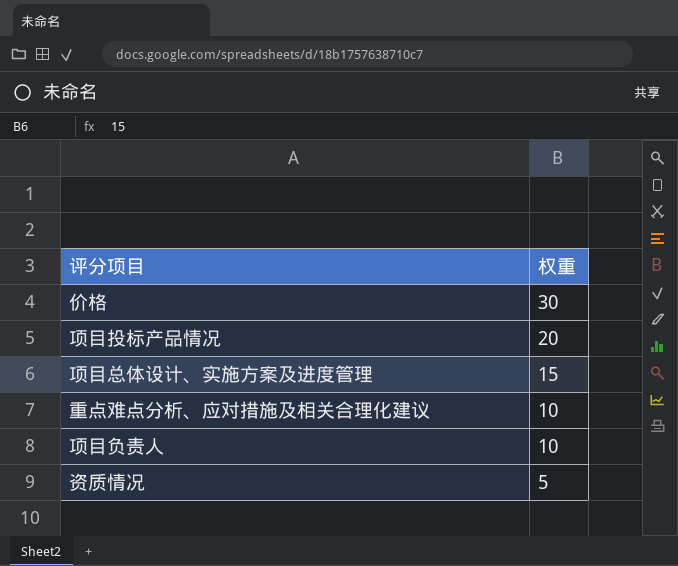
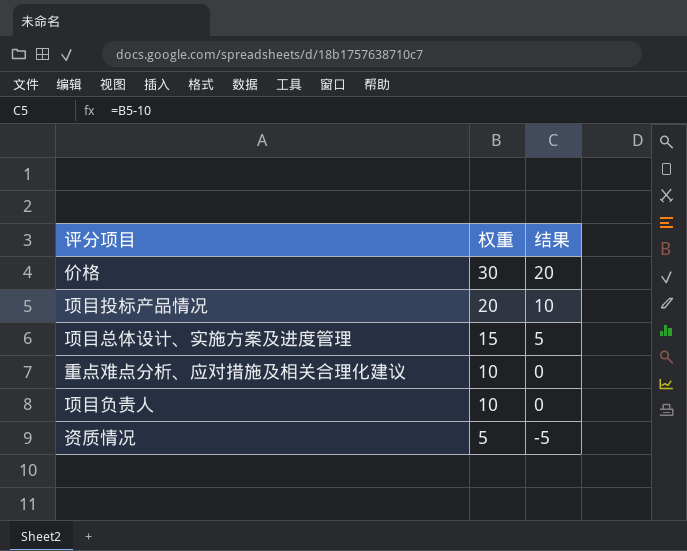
column 结果 | formula: none -> [权重] - 10

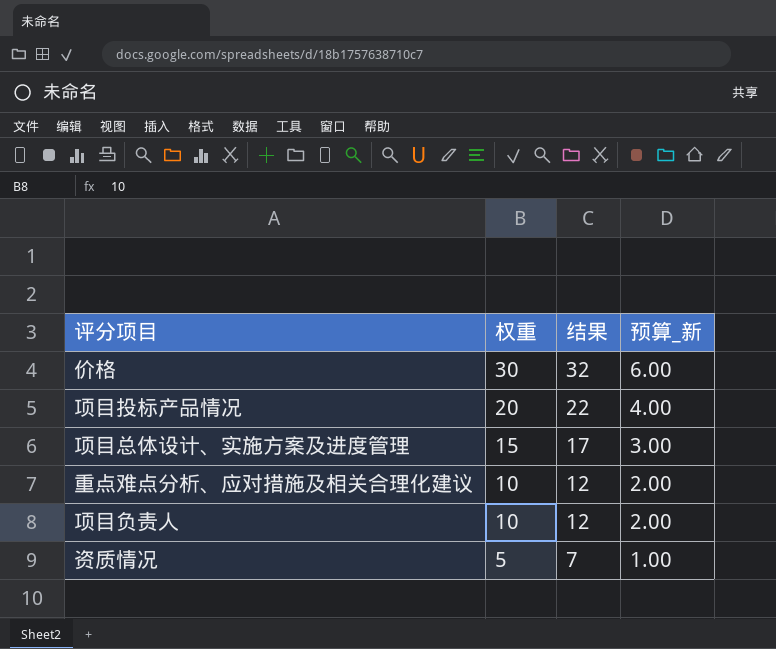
column 结果 | formula: [权重] - 10 -> [权重] + 2
column 预算_新 | formula: none -> [权重] * 0.2

